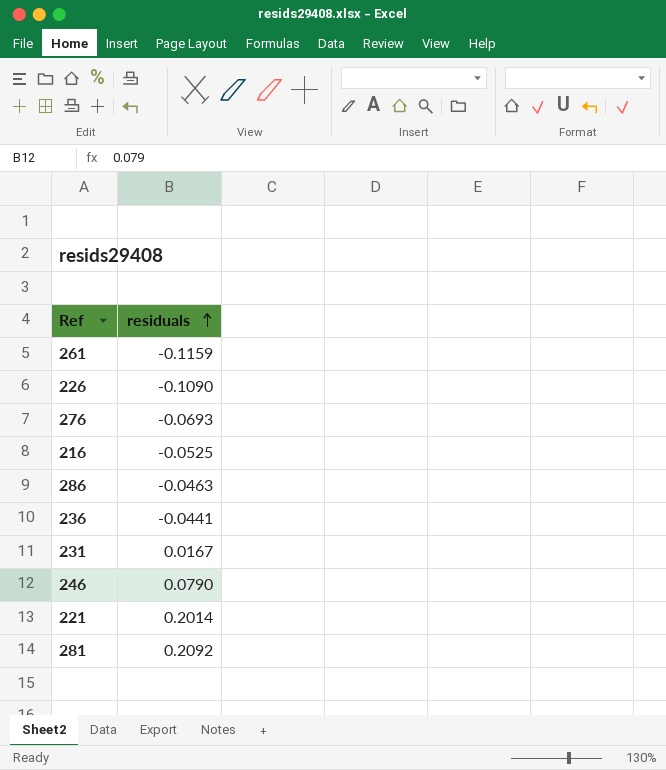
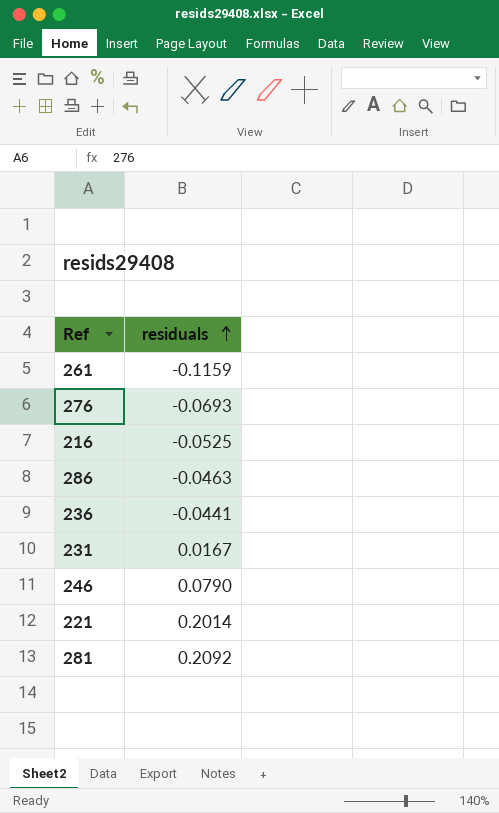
row 226: -0.1090 -> none

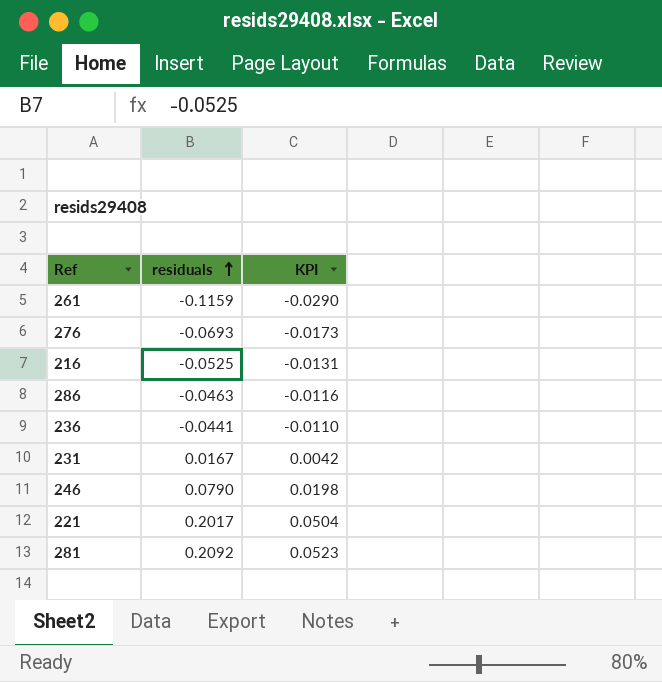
column KPI | formula: none -> [residuals] * 0.25
221 | residuals: 0.2014 -> 0.2017

